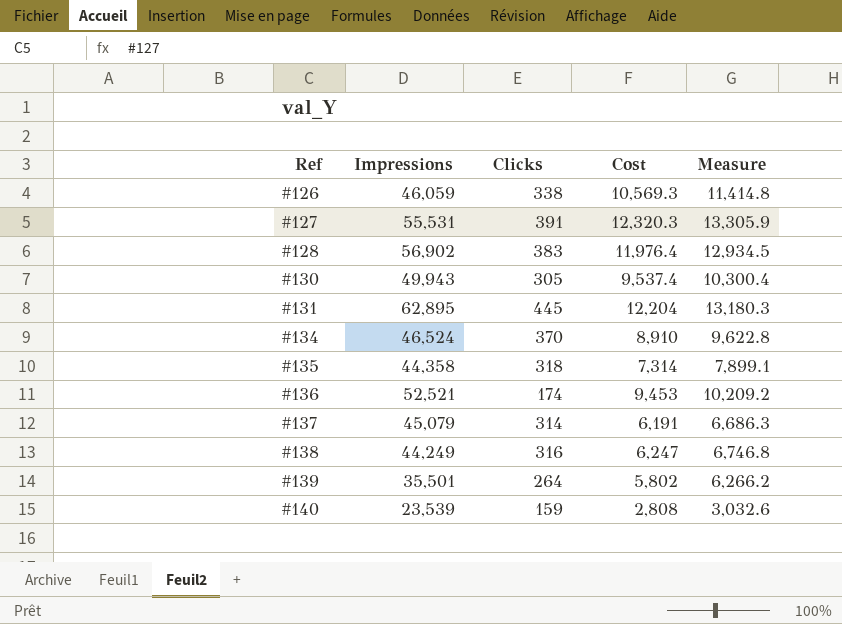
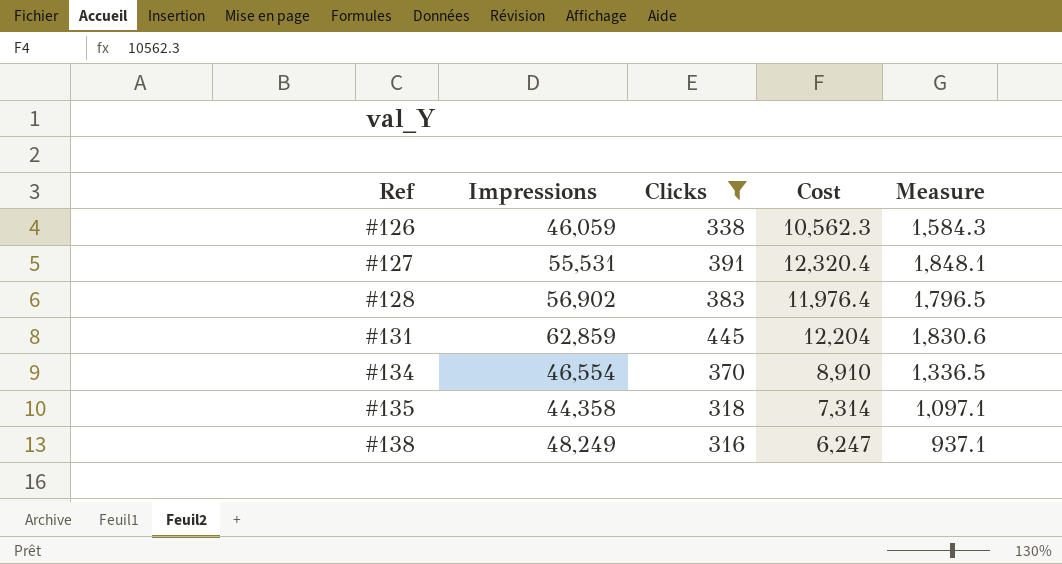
filter: none -> Clicks >= 316
column Measure | formula: [Cost] * 1.08 -> [Cost] * 0.15
#126 | Cost: 10,569.3 -> 10,562.3
#127 | Cost: 12,320.3 -> 12,320.4
#131 | Impressions: 62,895 -> 62,859
#134 | Impressions: 46,524 -> 46,554
#138 | Impressions: 44,249 -> 48,249

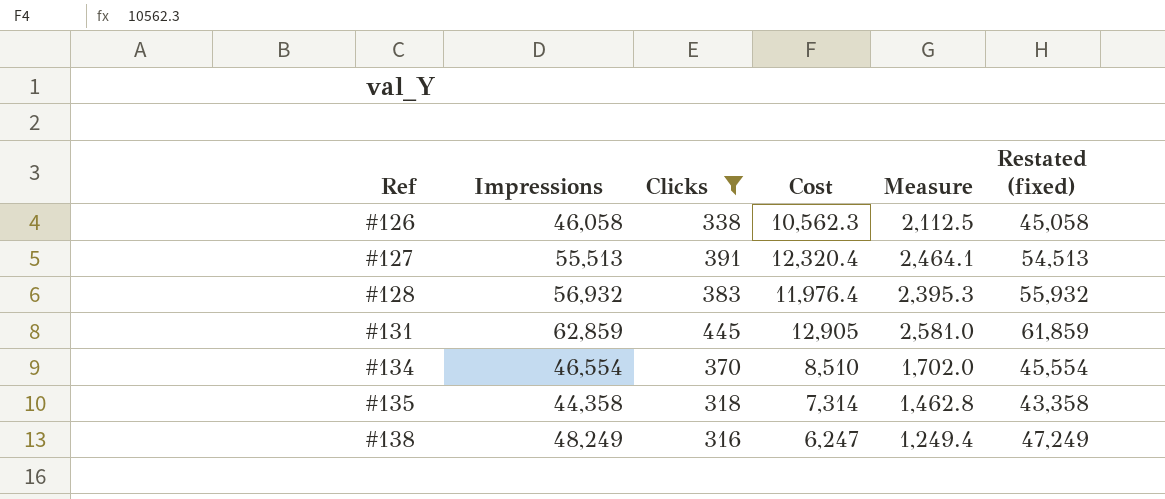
column Measure | formula: [Cost] * 0.15 -> [Cost] * 0.2
column Restated (fixed) | formula: none -> [Impressions] - 1000
#126 | Impressions: 46,059 -> 46,058
#127 | Impressions: 55,531 -> 55,513
#128 | Impressions: 56,902 -> 56,932
#131 | Cost: 12,204 -> 12,905
#134 | Cost: 8,910 -> 8,510

